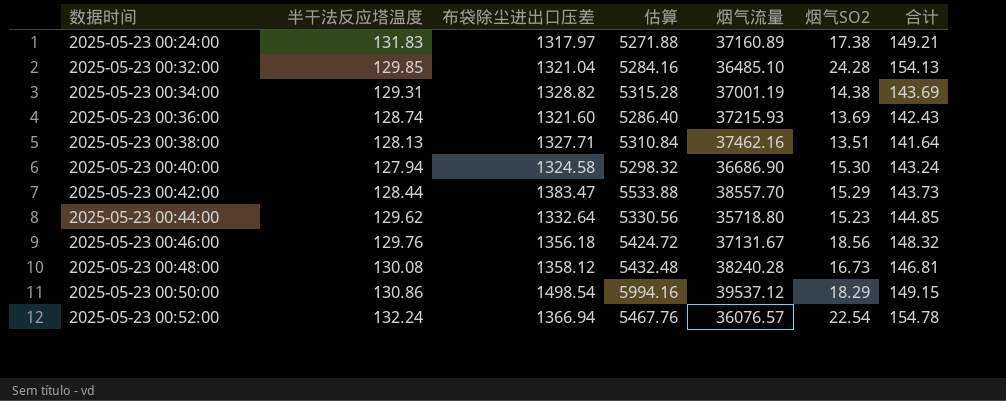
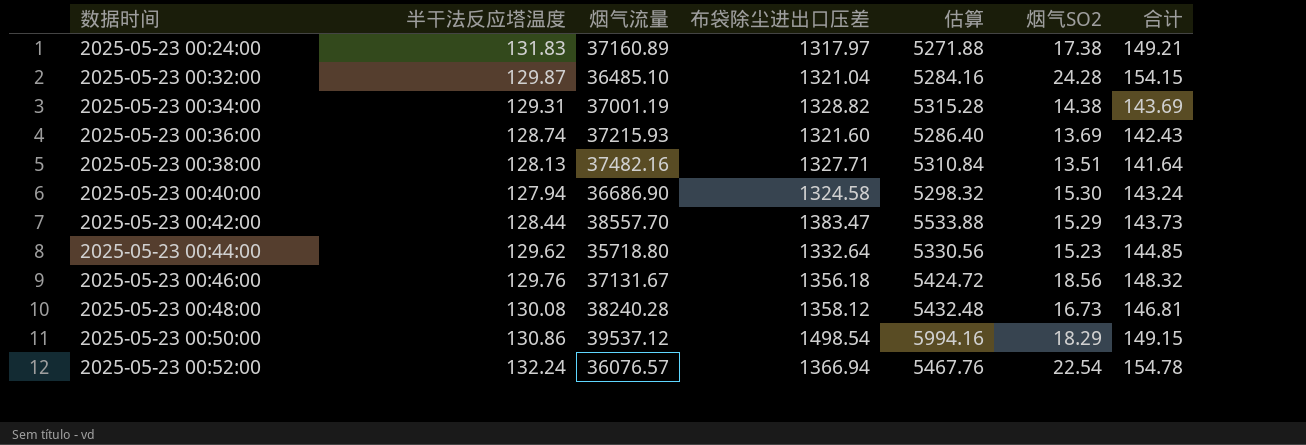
column 烟气流量 | position: 5 -> 3
2025-05-23 00:32:00 | 半干法反应塔温度: 129.85 -> 129.87
2025-05-23 00:32:00 | 合计: 154.13 -> 154.15
2025-05-23 00:38:00 | 烟气流量: 37462.16 -> 37482.16

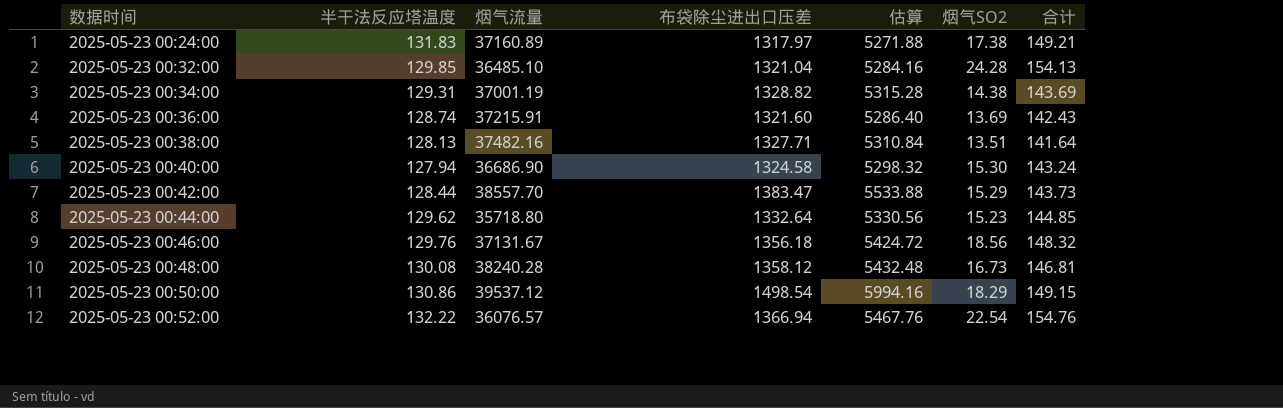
2025-05-23 00:32:00 | 半干法反应塔温度: 129.87 -> 129.85
2025-05-23 00:32:00 | 合计: 154.15 -> 154.13
2025-05-23 00:36:00 | 烟气流量: 37215.93 -> 37215.91
2025-05-23 00:52:00 | 半干法反应塔温度: 132.24 -> 132.22
2025-05-23 00:52:00 | 合计: 154.78 -> 154.76

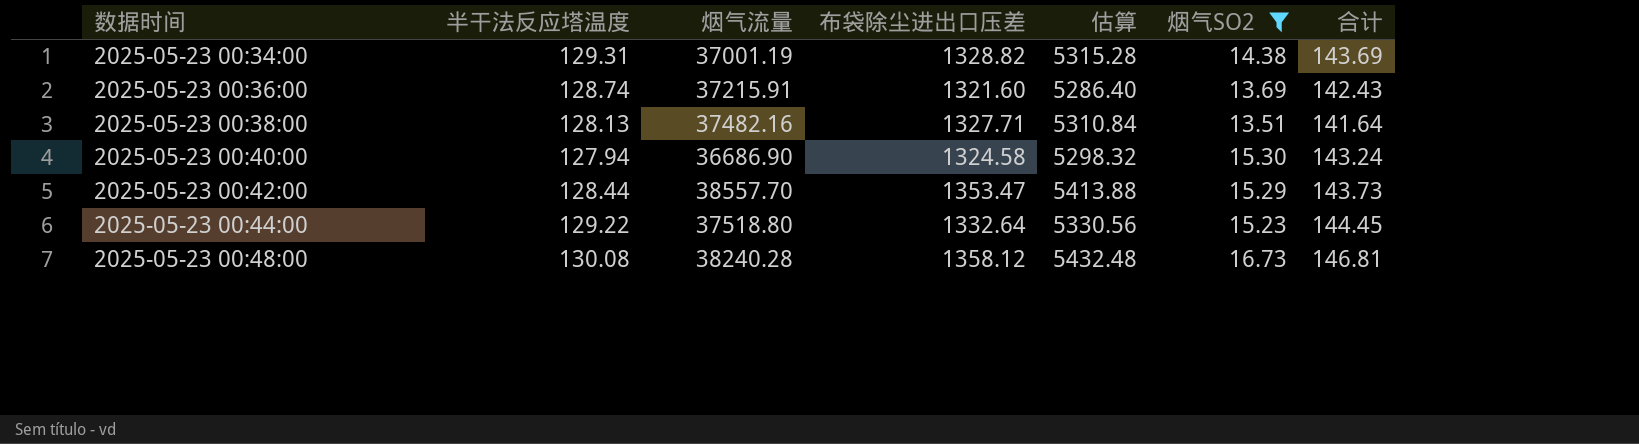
filter: none -> 烟气SO2 <= 16.73
2025-05-23 00:42:00 | 布袋除尘进出口压差: 1383.47 -> 1353.47
2025-05-23 00:42:00 | 估算: 5533.88 -> 5413.88
2025-05-23 00:44:00 | 半干法反应塔温度: 129.62 -> 129.22
2025-05-23 00:44:00 | 烟气流量: 35718.80 -> 37518.80
2025-05-23 00:44:00 | 合计: 144.85 -> 144.45

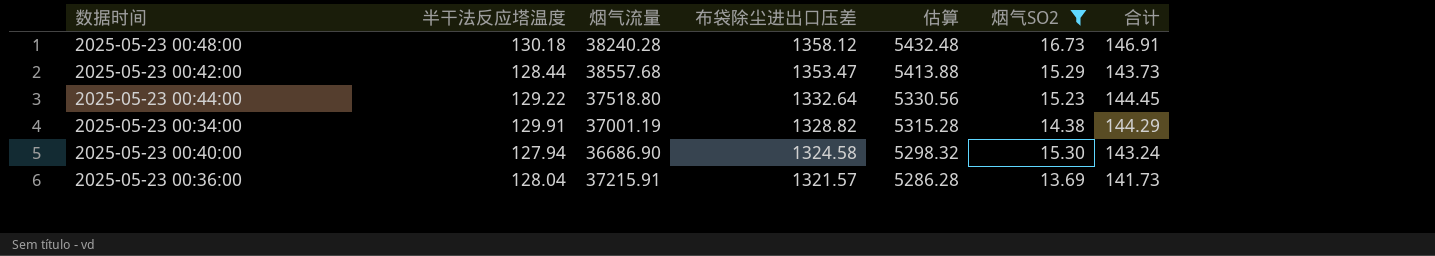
row order: 数据时间 ascending -> 布袋除尘进出口压差 descending
row 2025-05-23 00:38:00: 128.13 | 37482.16 | 1327.71 | 5310.84 | 13.51 | 141.64 -> none
2025-05-23 00:48:00 | 半干法反应塔温度: 130.08 -> 130.18
2025-05-23 00:48:00 | 合计: 146.81 -> 146.91
2025-05-23 00:42:00 | 烟气流量: 38557.70 -> 38557.68
2025-05-23 00:34:00 | 半干法反应塔温度: 129.31 -> 129.91
2025-05-23 00:34:00 | 合计: 143.69 -> 144.29
2025-05-23 00:36:00 | 半干法反应塔温度: 128.74 -> 128.04
2025-05-23 00:36:00 | 布袋除尘进出口压差: 1321.60 -> 1321.57
2025-05-23 00:36:00 | 估算: 5286.40 -> 5286.28
2025-05-23 00:36:00 | 合计: 142.43 -> 141.73

